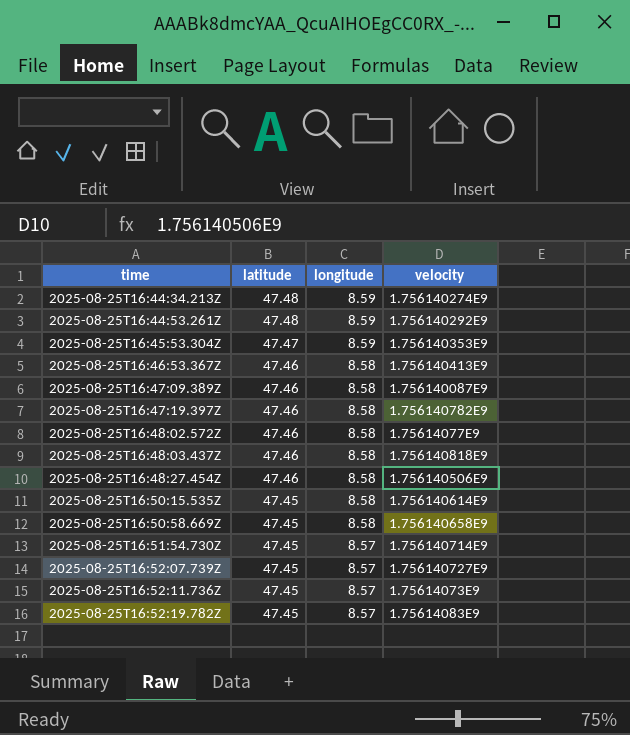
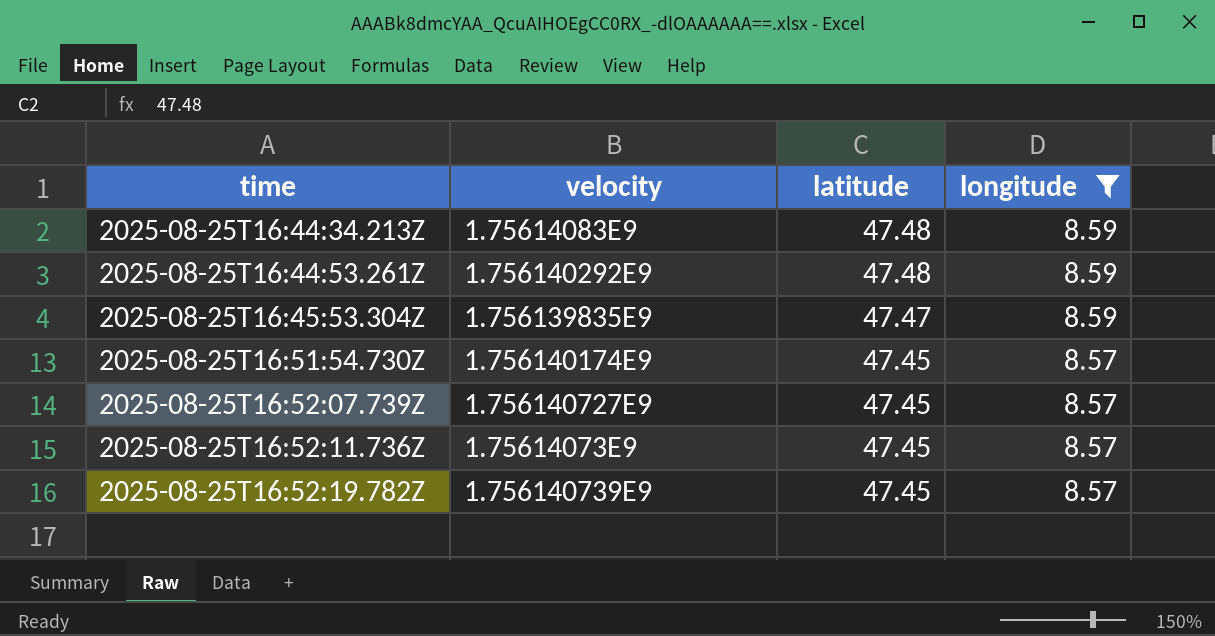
filter: none -> longitude != 8.58
column velocity | position: 4 -> 2
2025-08-25T16:44:34.213Z | velocity: 1.756140274E9 -> 1.75614083E9
2025-08-25T16:45:53.304Z | velocity: 1.756140353E9 -> 1.756139835E9
2025-08-25T16:51:54.730Z | velocity: 1.756140714E9 -> 1.756140174E9
2025-08-25T16:52:19.782Z | velocity: 1.75614083E9 -> 1.756140739E9

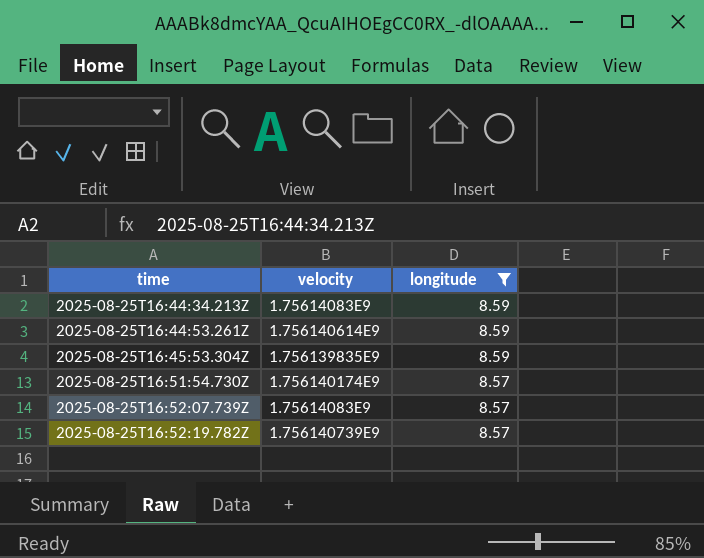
column latitude | position: 3 -> none
row 2025-08-25T16:52:11.736Z: 1.75614073E9 | 47.45 | 8.57 -> none
2025-08-25T16:44:53.261Z | velocity: 1.756140292E9 -> 1.756140614E9
2025-08-25T16:52:07.739Z | velocity: 1.756140727E9 -> 1.75614083E9

